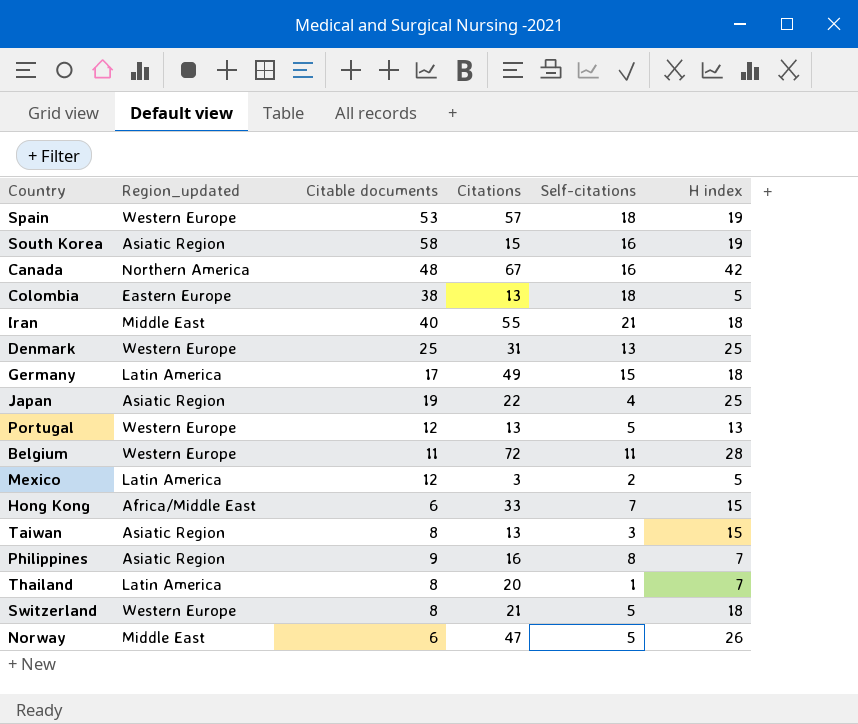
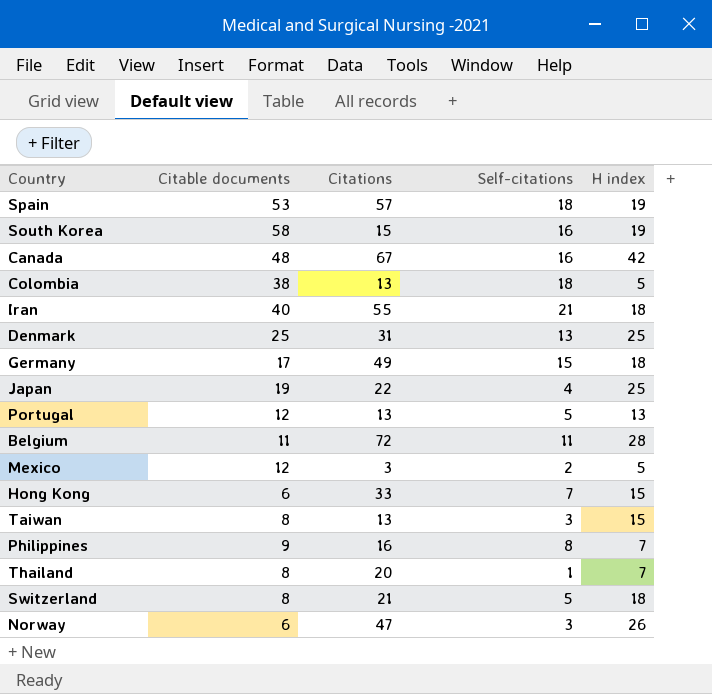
column Region_updated | position: 2 -> none
Norway | Self-citations: 5 -> 3

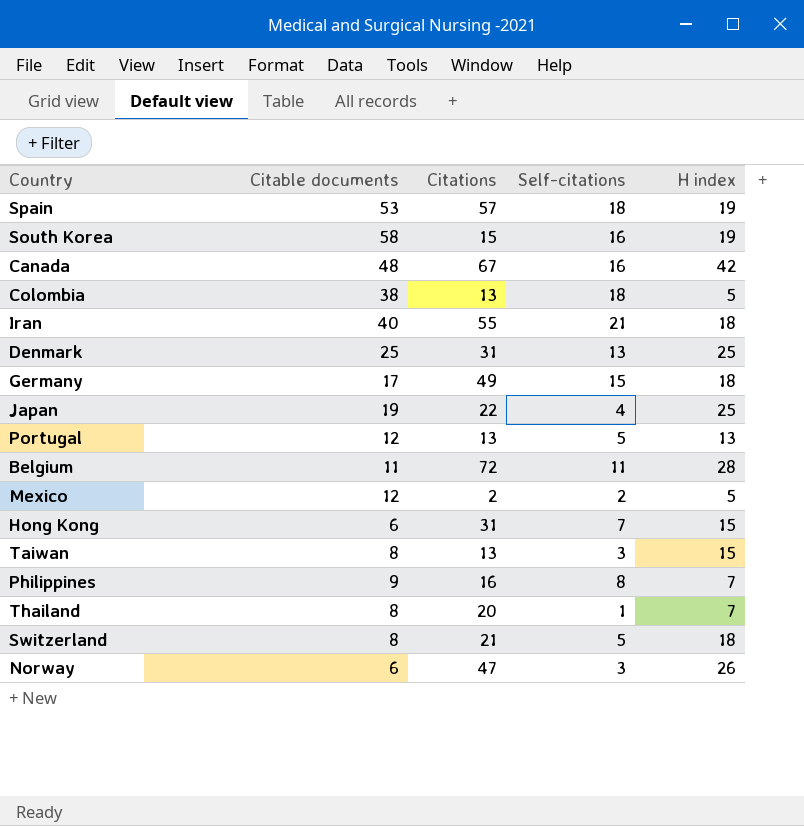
Mexico | Citations: 3 -> 2
Hong Kong | Citations: 33 -> 31

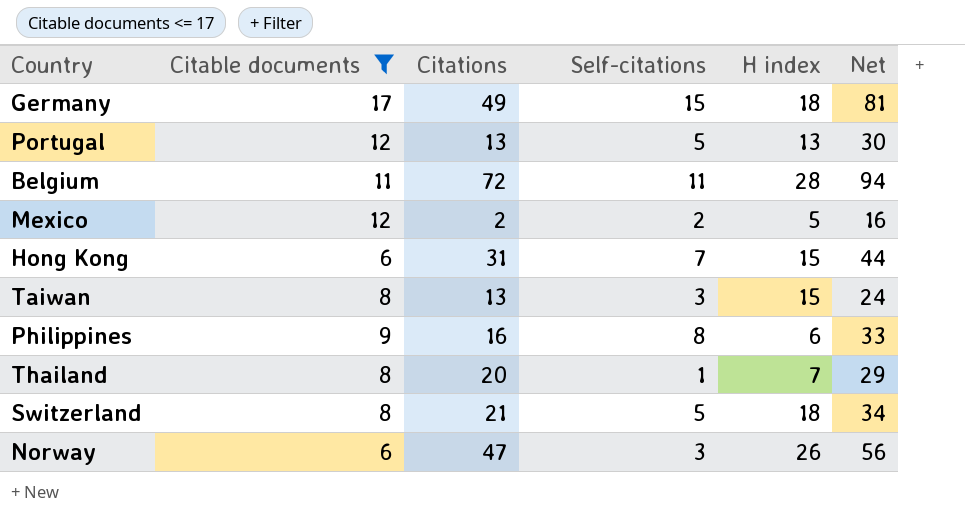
filter: none -> Citable documents <= 17
column Net | formula: none -> [Citable documents] + [Citations] + [Self-citations]
Philippines | H index: 7 -> 6

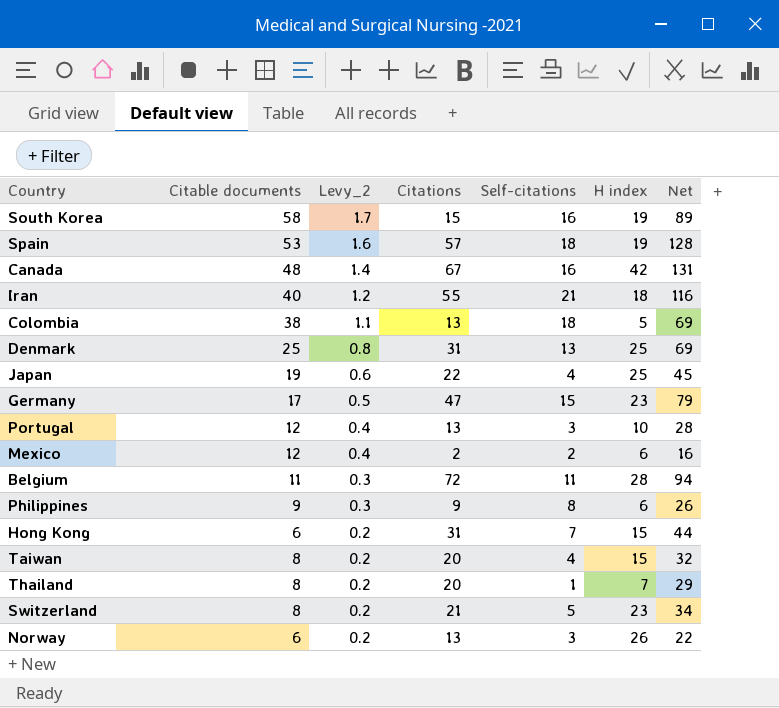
filter: Citable documents <= 17 -> none
row order: none -> Levy_2 descending
column Levy_2 | formula: none -> [Citable documents] * 0.03
Germany | Citations: 49 -> 47
Germany | H index: 18 -> 23
Germany | Net: 81 -> 79
Portugal | Self-citations: 5 -> 3
Portugal | H index: 13 -> 10
Portugal | Net: 30 -> 28
Mexico | H index: 5 -> 6
Philippines | Citations: 16 -> 9
Philippines | Net: 33 -> 26
Taiwan | Citations: 13 -> 20
Taiwan | Self-citations: 3 -> 4
Taiwan | Net: 24 -> 32
Switzerland | H index: 18 -> 23
Norway | Citations: 47 -> 13
Norway | Net: 56 -> 22

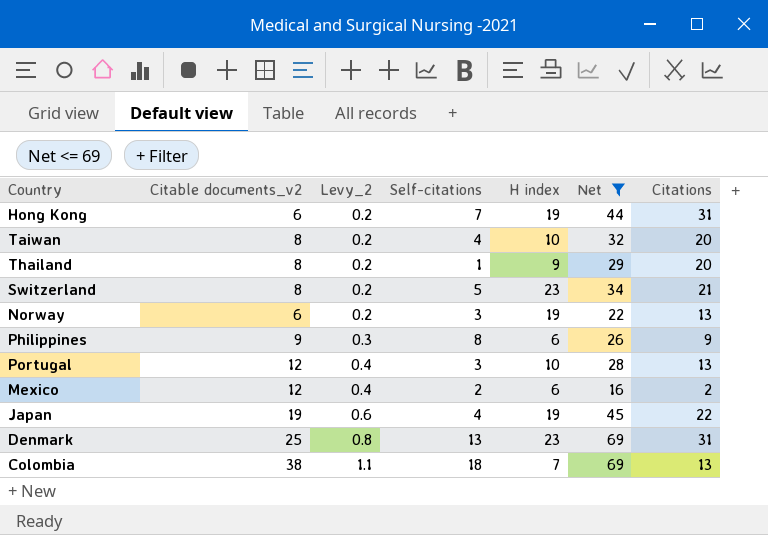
filter: none -> Net <= 69
row order: Levy_2 descending -> Levy_2 ascending
column name: Citable documents -> Citable documents_v2
column Citations | position: 4 -> 7
Hong Kong | H index: 15 -> 19
Taiwan | H index: 15 -> 10
Thailand | H index: 7 -> 9
Norway | H index: 26 -> 19
Japan | H index: 25 -> 19
Denmark | H index: 25 -> 23
Colombia | H index: 5 -> 7

